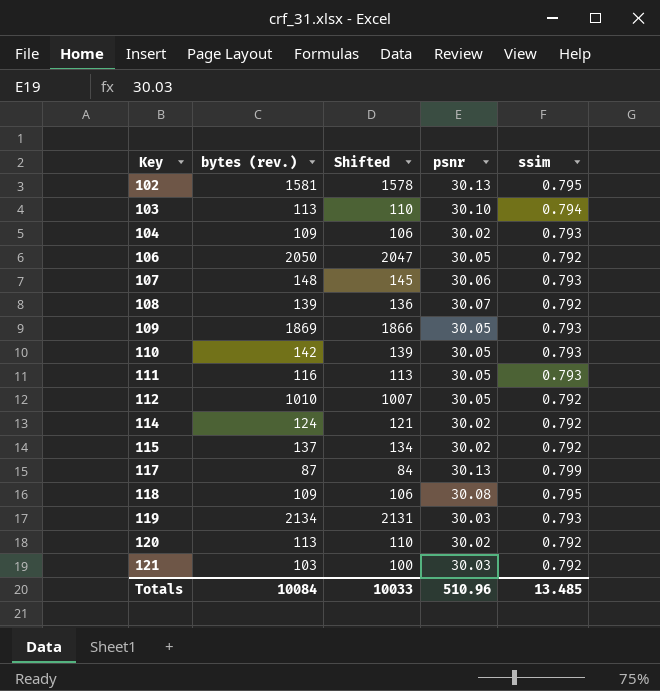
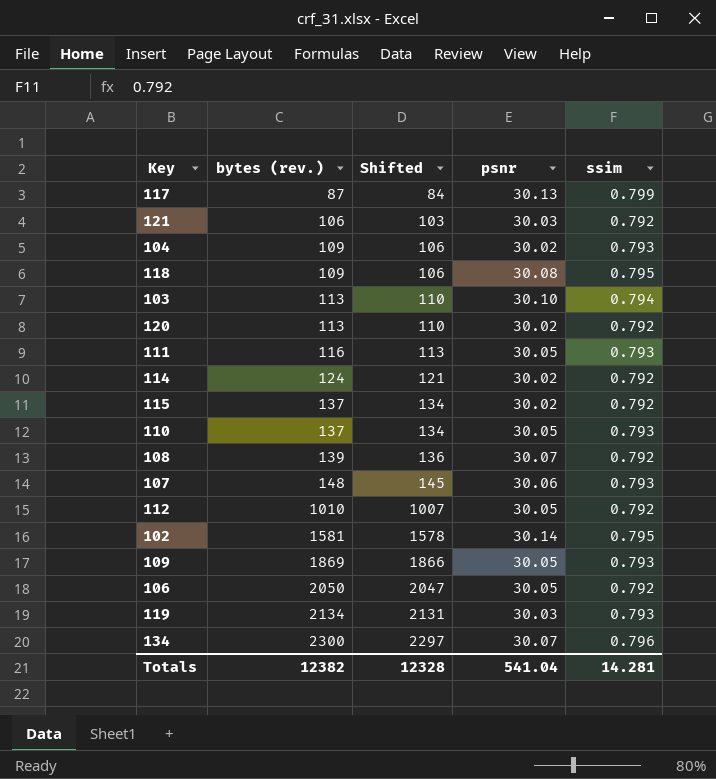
row order: Key ascending -> bytes (rev.) ascending
121 | bytes (rev.): 103 -> 106
121 | Shifted: 100 -> 103
110 | bytes (rev.): 142 -> 137
110 | Shifted: 139 -> 134
102 | psnr: 30.13 -> 30.14
row 134: none -> 2300 | 2297 | 30.07 | 0.796
Totals | bytes (rev.): 10084 -> 12382
Totals | Shifted: 10033 -> 12328
Totals | psnr: 510.96 -> 541.04
Totals | ssim: 13.485 -> 14.281

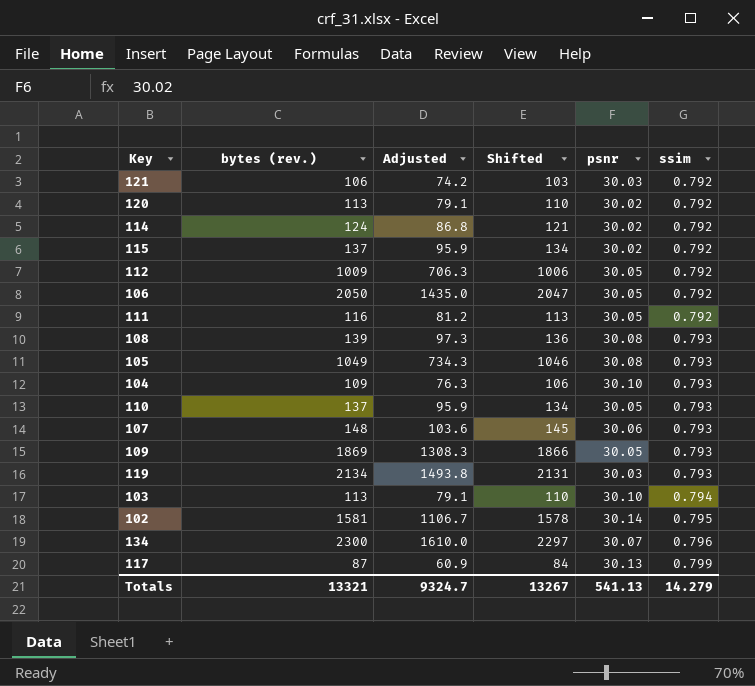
row order: bytes (rev.) ascending -> ssim ascending
column Adjusted | formula: none -> [bytes (rev.)] * 0.7
row 118: 109 | 106 | 30.08 | 0.795 -> none
112 | bytes (rev.): 1010 -> 1009
112 | Shifted: 1007 -> 1006
111 | ssim: 0.793 -> 0.792
108 | psnr: 30.07 -> 30.08
108 | ssim: 0.792 -> 0.793
row 105: none -> 1049 | 734.3 | 1046 | 30.08 | 0.793
104 | psnr: 30.02 -> 30.10
Totals | bytes (rev.): 12382 -> 13321
Totals | Shifted: 12328 -> 13267
Totals | psnr: 541.04 -> 541.13
Totals | ssim: 14.281 -> 14.279

